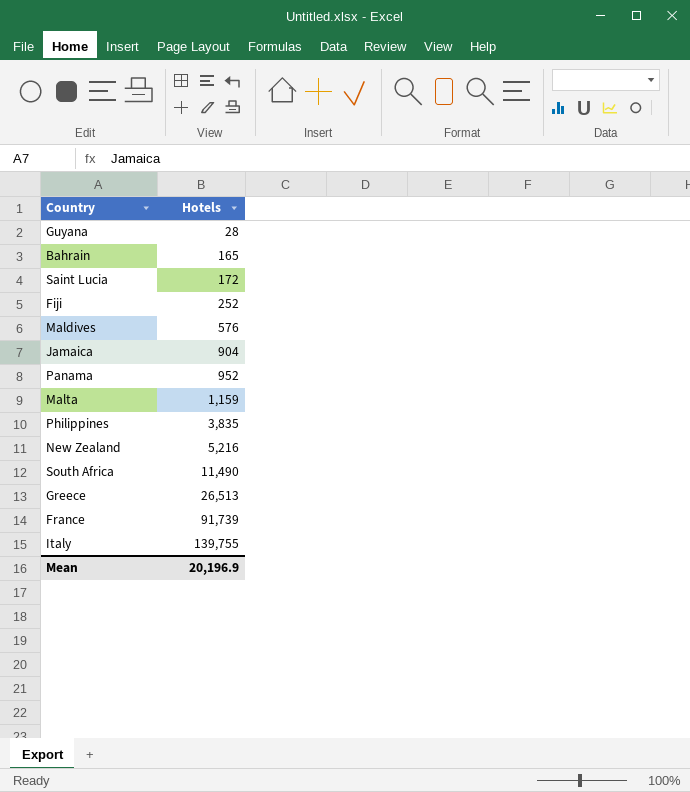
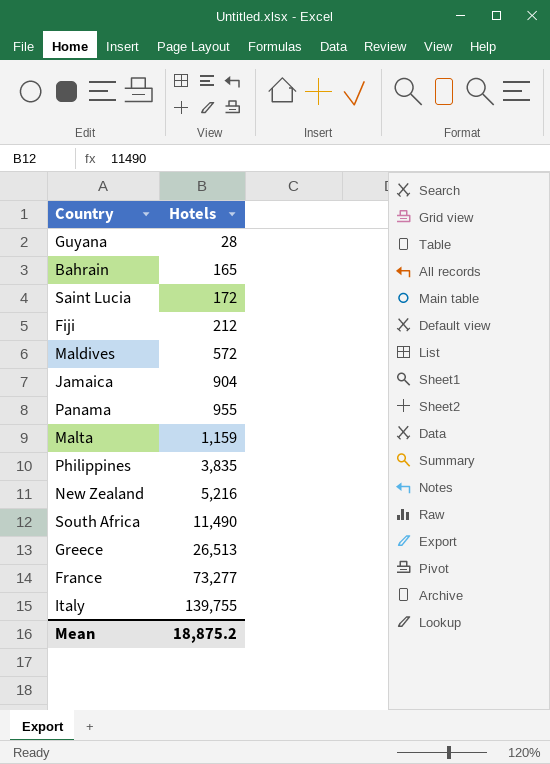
Fiji | Hotels: 252 -> 212
Maldives | Hotels: 576 -> 572
Panama | Hotels: 952 -> 955
France | Hotels: 91,739 -> 73,277
Mean | Hotels: 20,196.9 -> 18,875.2

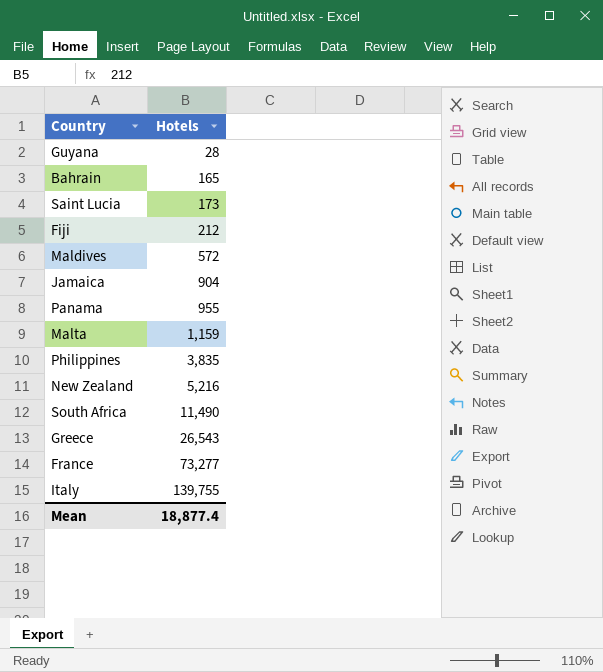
Saint Lucia | Hotels: 172 -> 173
Greece | Hotels: 26,513 -> 26,543
Mean | Hotels: 18,875.2 -> 18,877.4

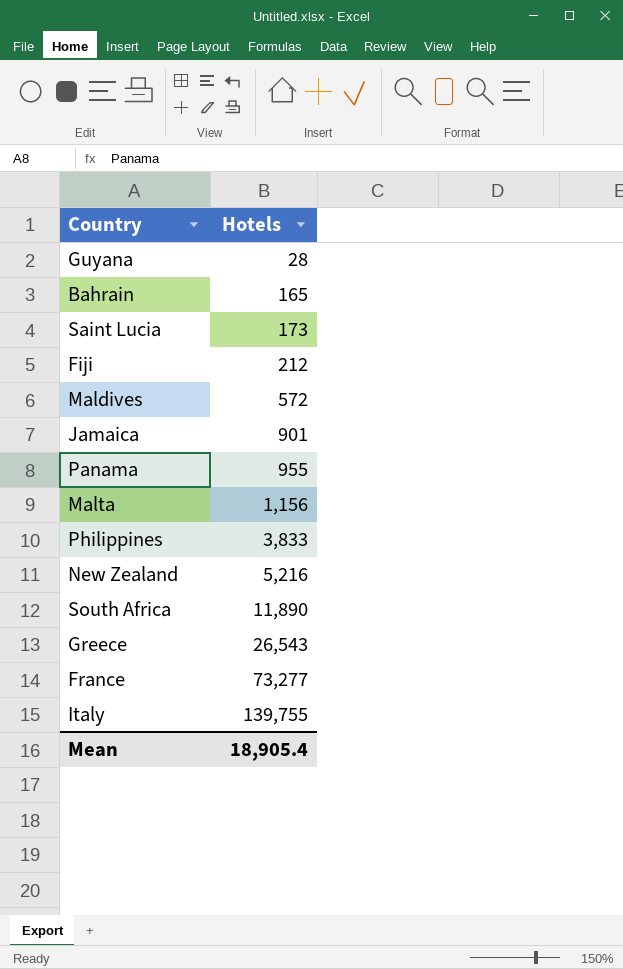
Jamaica | Hotels: 904 -> 901
Malta | Hotels: 1,159 -> 1,156
Philippines | Hotels: 3,835 -> 3,833
South Africa | Hotels: 11,490 -> 11,890
Mean | Hotels: 18,877.4 -> 18,905.4

